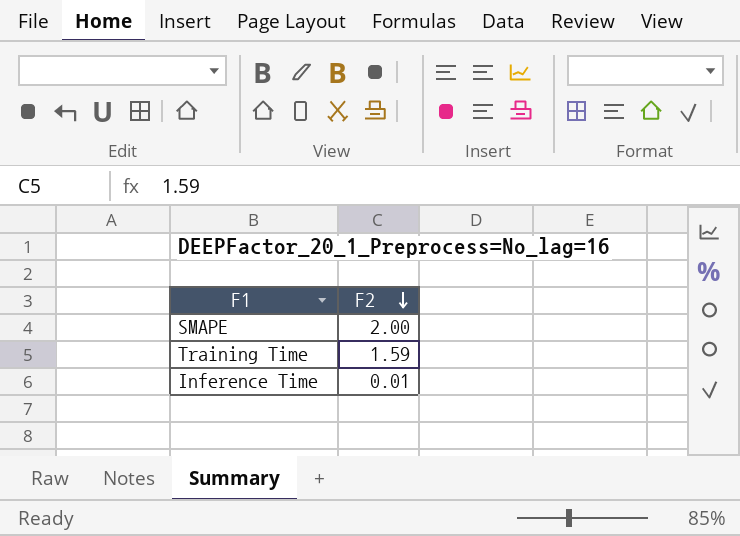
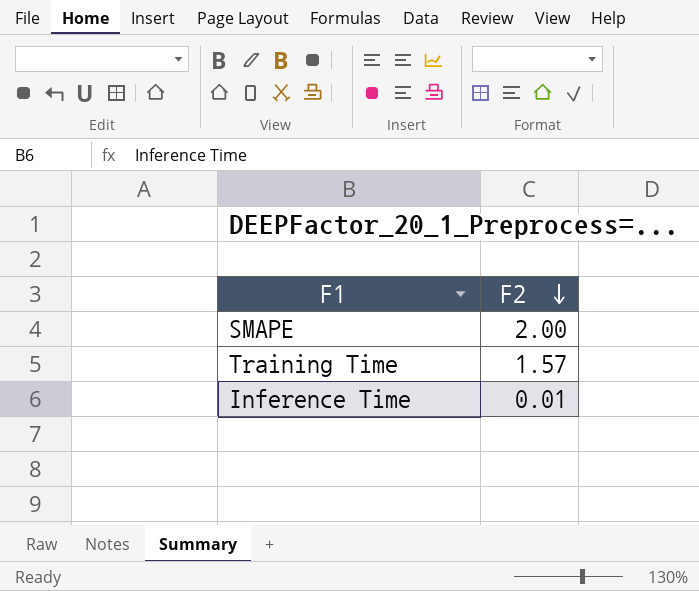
Training Time | F2: 1.59 -> 1.57

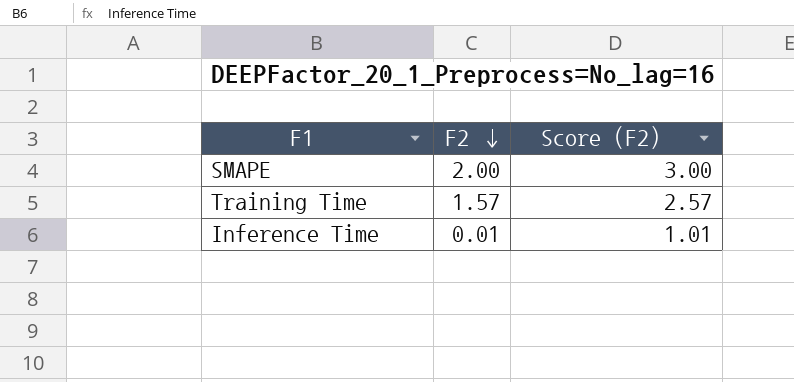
column Score (F2) | formula: none -> [F2] + 1

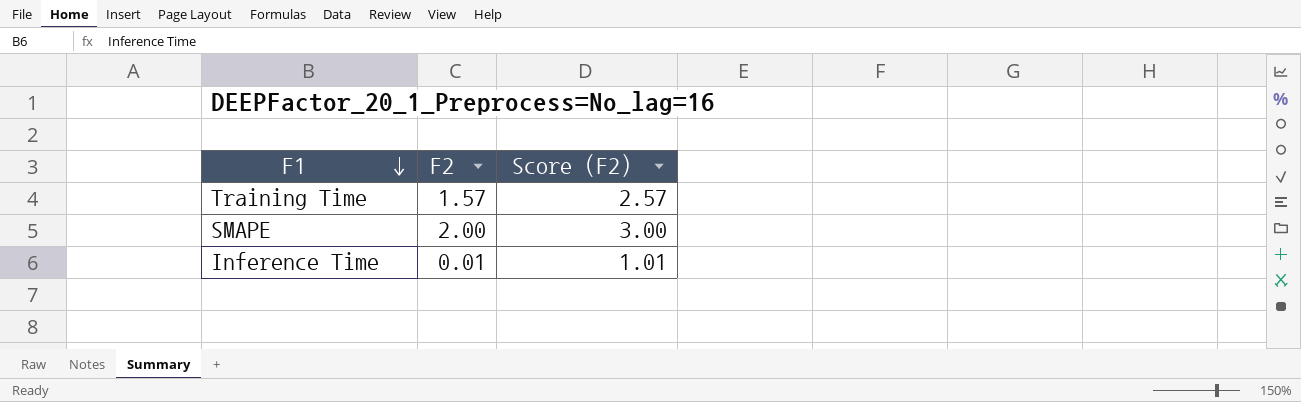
row order: F2 descending -> F1 descending

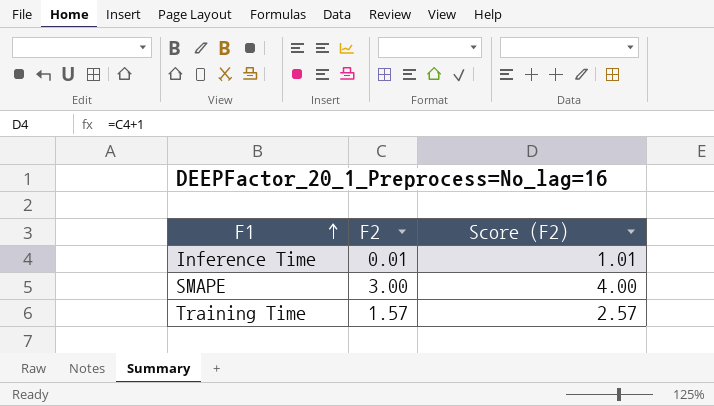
row order: F1 descending -> F1 ascending
SMAPE | F2: 2.00 -> 3.00
SMAPE | Score (F2): 3.00 -> 4.00

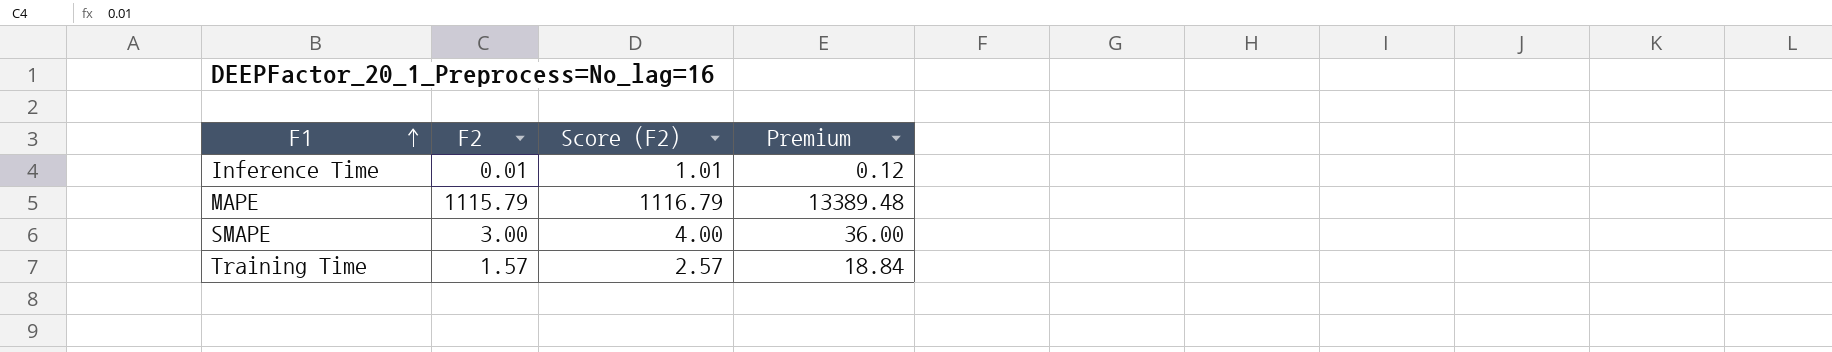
column Premium | formula: none -> [F2] * 12
row MAPE: none -> 1115.79 | 1116.79 | 13389.48

